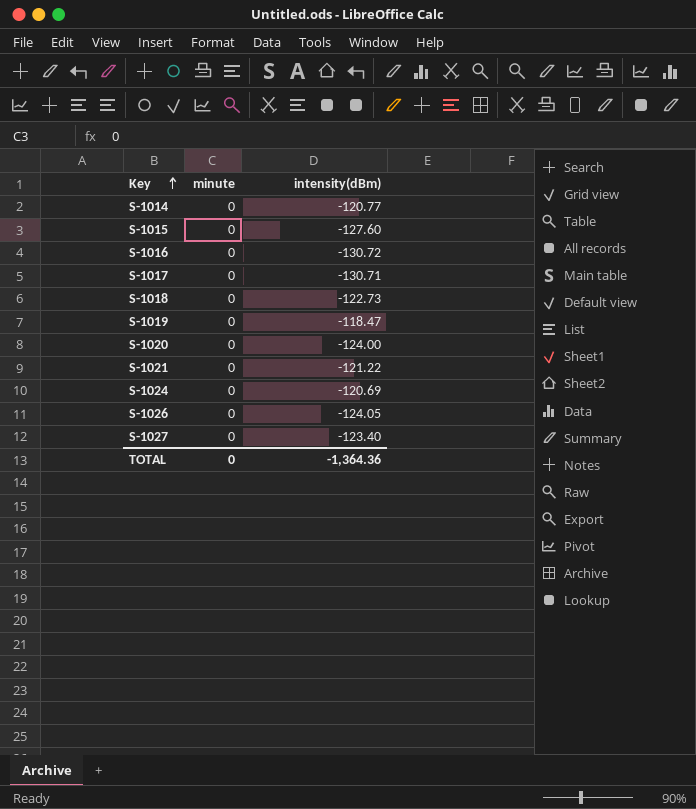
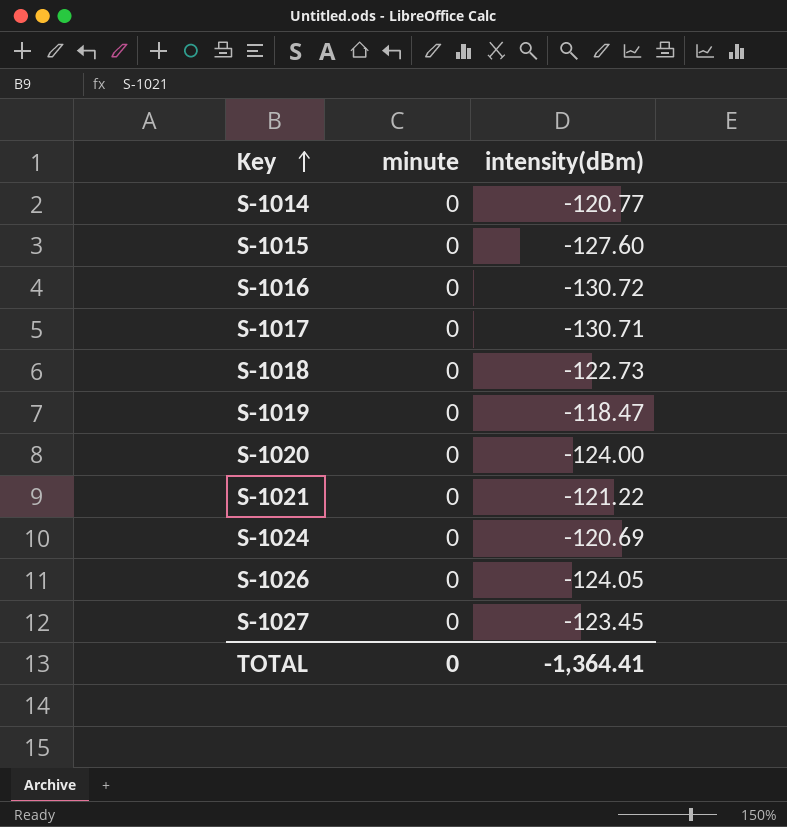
S-1027 | intensity(dBm): -123.40 -> -123.45
TOTAL | intensity(dBm): -1,364.36 -> -1,364.41

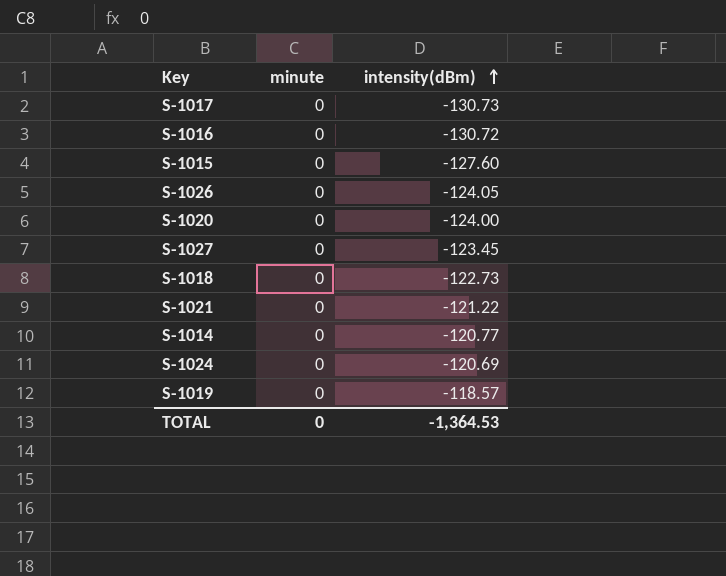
row order: Key ascending -> intensity(dBm) ascending
S-1017 | intensity(dBm): -130.71 -> -130.73
S-1019 | intensity(dBm): -118.47 -> -118.57
TOTAL | intensity(dBm): -1,364.41 -> -1,364.53

